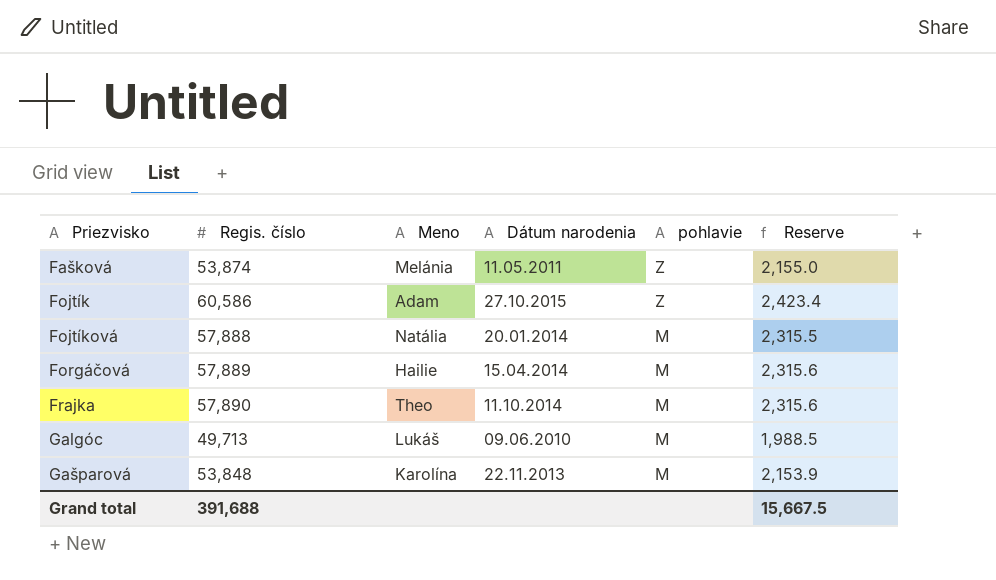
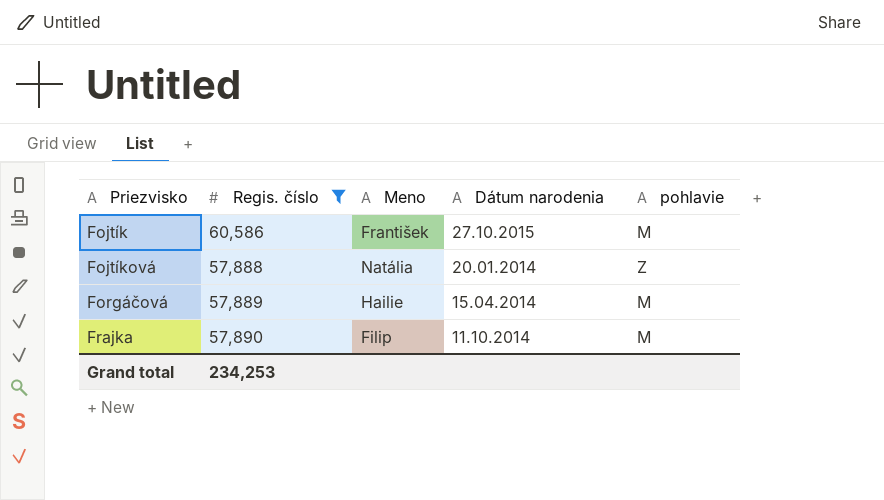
filter: none -> Regis. číslo >= 57,888
column Reserve | formula: [Regis. číslo] * 0.04 -> none
Fojtík | Meno: Adam -> František
Fojtík | pohlavie: Z -> M
Fojtíková | pohlavie: M -> Z
Frajka | Meno: Theo -> Filip
Grand total | Regis. číslo: 391,688 -> 234,253

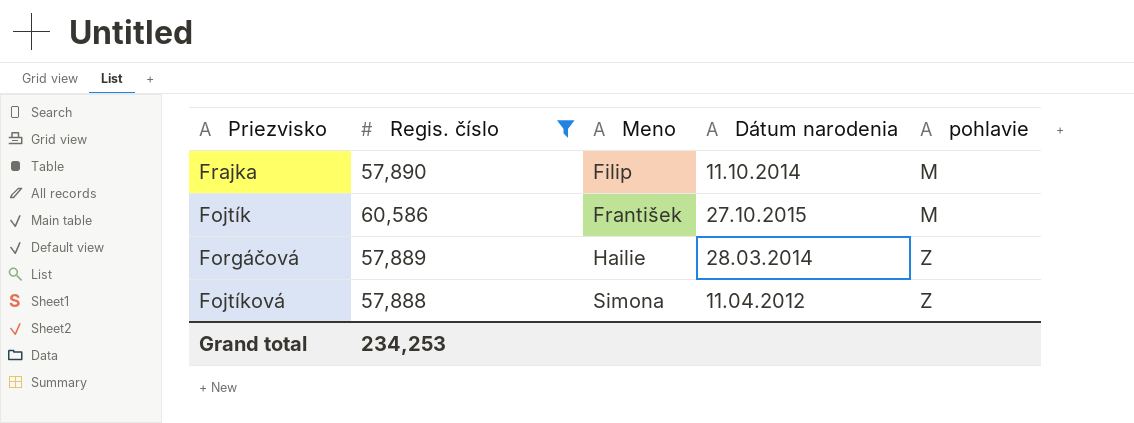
row order: Priezvisko ascending -> Meno ascending
Forgáčová | Dátum narodenia: 15.04.2014 -> 28.03.2014
Forgáčová | pohlavie: M -> Z
Fojtíková | Meno: Natália -> Simona
Fojtíková | Dátum narodenia: 20.01.2014 -> 11.04.2012

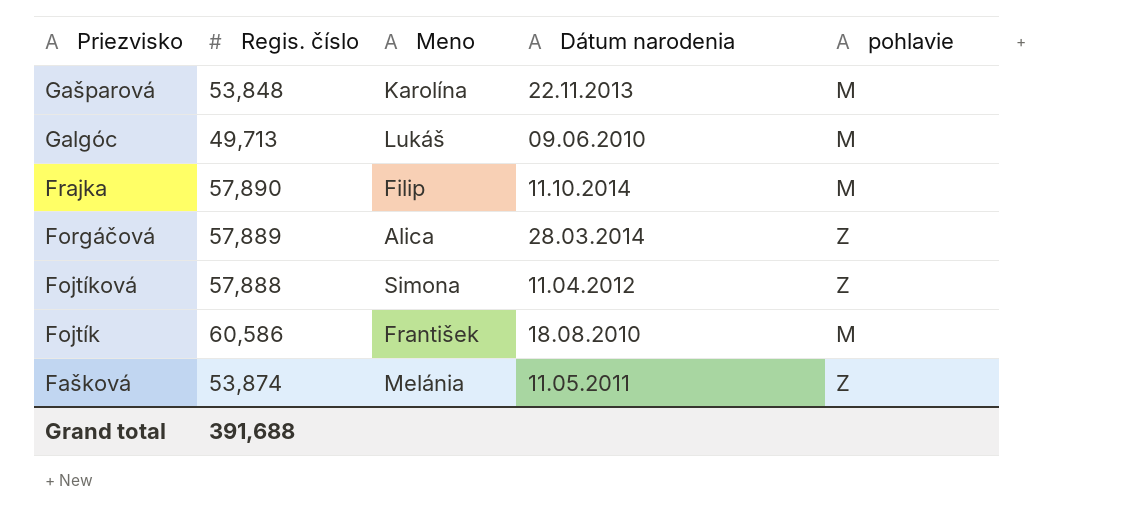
filter: Regis. číslo >= 57,888 -> none
row order: Meno ascending -> Priezvisko descending
Forgáčová | Meno: Hailie -> Alica
Fojtík | Dátum narodenia: 27.10.2015 -> 18.08.2010
Grand total | Regis. číslo: 234,253 -> 391,688

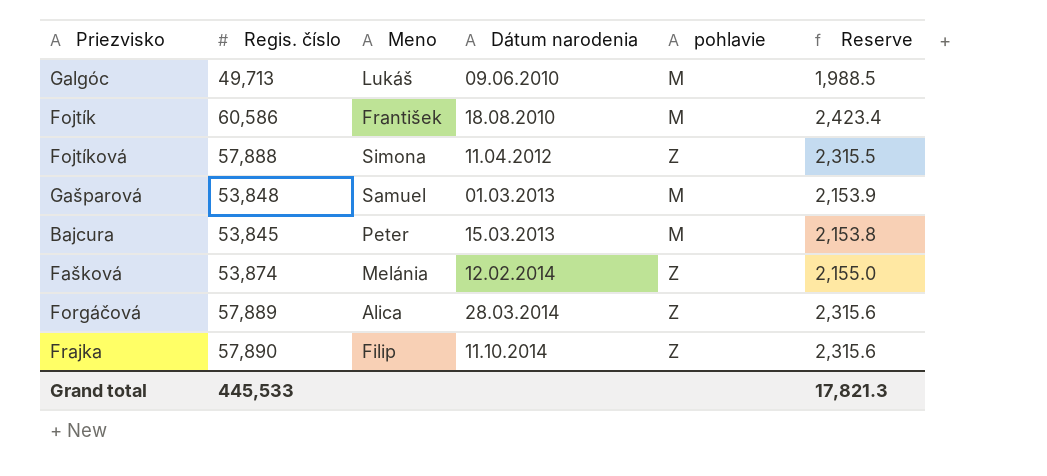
row order: Priezvisko descending -> Dátum narodenia ascending
column Reserve | formula: none -> [Regis. číslo] * 0.04
Gašparová | Meno: Karolína -> Samuel
Gašparová | Dátum narodenia: 22.11.2013 -> 01.03.2013
row Bajcura: none -> 53,845 | Peter | 15.03.2013 | M | 2,153.8
Fašková | Dátum narodenia: 11.05.2011 -> 12.02.2014
Frajka | pohlavie: M -> Z
Grand total | Regis. číslo: 391,688 -> 445,533

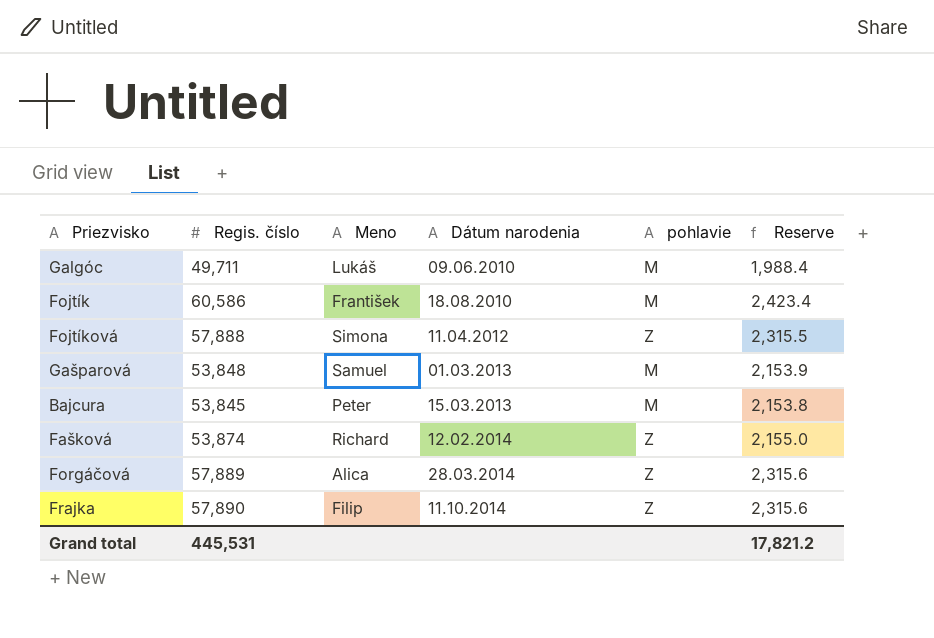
Galgóc | Regis. číslo: 49,713 -> 49,711
Galgóc | Reserve: 1,988.5 -> 1,988.4
Fašková | Meno: Melánia -> Richard
Grand total | Regis. číslo: 445,533 -> 445,531
Grand total | Reserve: 17,821.3 -> 17,821.2

